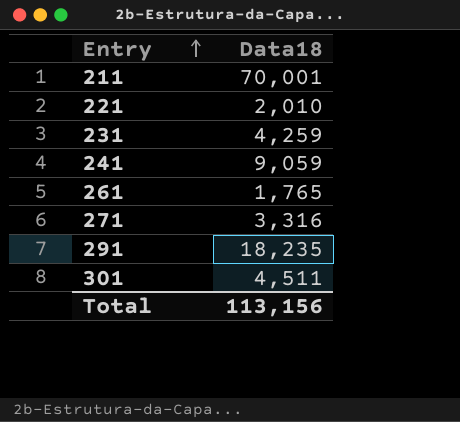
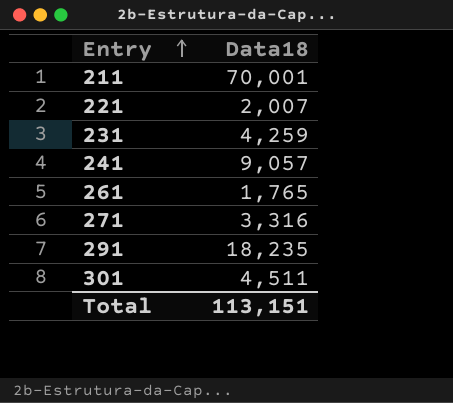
221 | Data18: 2,010 -> 2,007
241 | Data18: 9,059 -> 9,057
Total | Data18: 113,156 -> 113,151

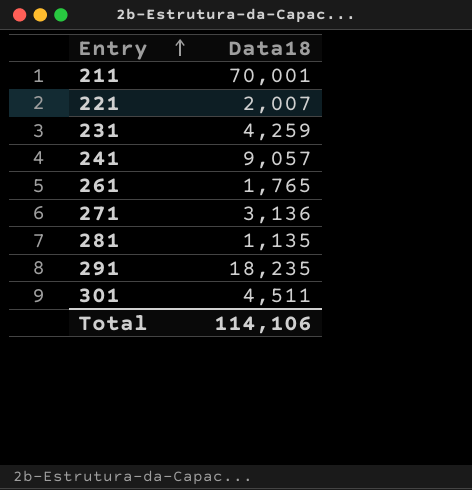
271 | Data18: 3,316 -> 3,136
row 281: none -> 1,135
Total | Data18: 113,151 -> 114,106

